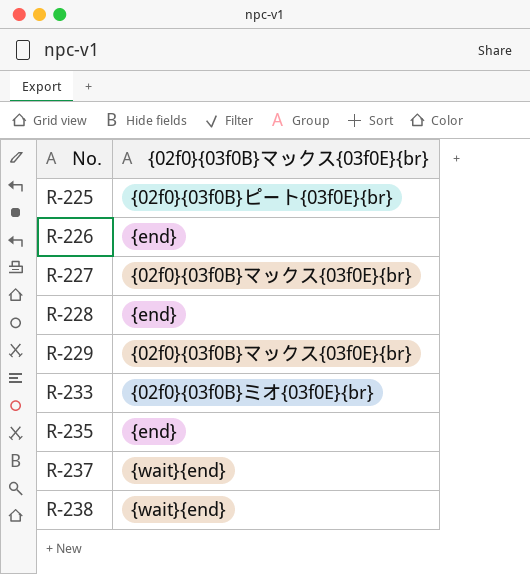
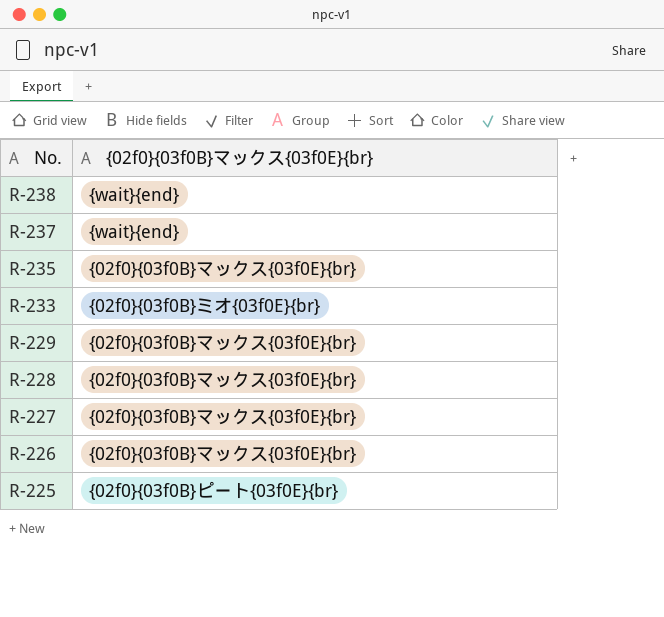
row order: No. ascending -> No. descending
R-235 | {02f0}{03f0B}マックス{03f0E}{br}: {end} -> {02f0}{03f0B}マックス{03f0E}{br}
R-228 | {02f0}{03f0B}マックス{03f0E}{br}: {end} -> {02f0}{03f0B}マックス{03f0E}{br}
R-226 | {02f0}{03f0B}マックス{03f0E}{br}: {end} -> {02f0}{03f0B}マックス{03f0E}{br}

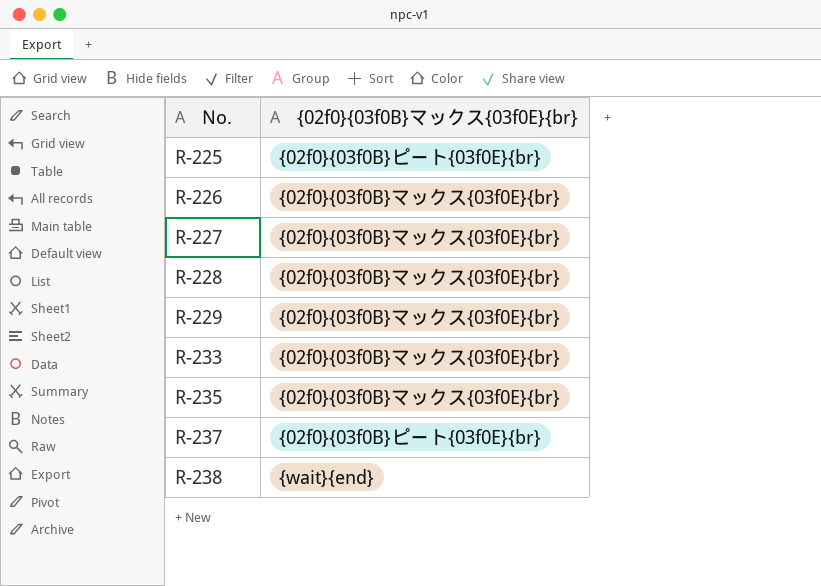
row order: No. descending -> No. ascending
R-233 | {02f0}{03f0B}マックス{03f0E}{br}: {02f0}{03f0B}ミオ{03f0E}{br} -> {02f0}{03f0B}マックス{03f0E}{br}
R-237 | {02f0}{03f0B}マックス{03f0E}{br}: {wait}{end} -> {02f0}{03f0B}ピート{03f0E}{br}

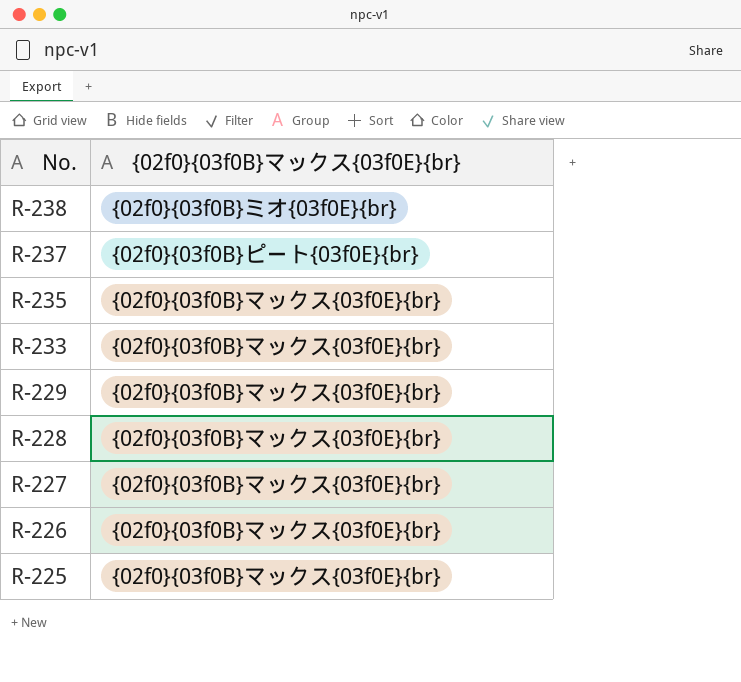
row order: No. ascending -> No. descending
R-238 | {02f0}{03f0B}マックス{03f0E}{br}: {wait}{end} -> {02f0}{03f0B}ミオ{03f0E}{br}
R-225 | {02f0}{03f0B}マックス{03f0E}{br}: {02f0}{03f0B}ピート{03f0E}{br} -> {02f0}{03f0B}マックス{03f0E}{br}

